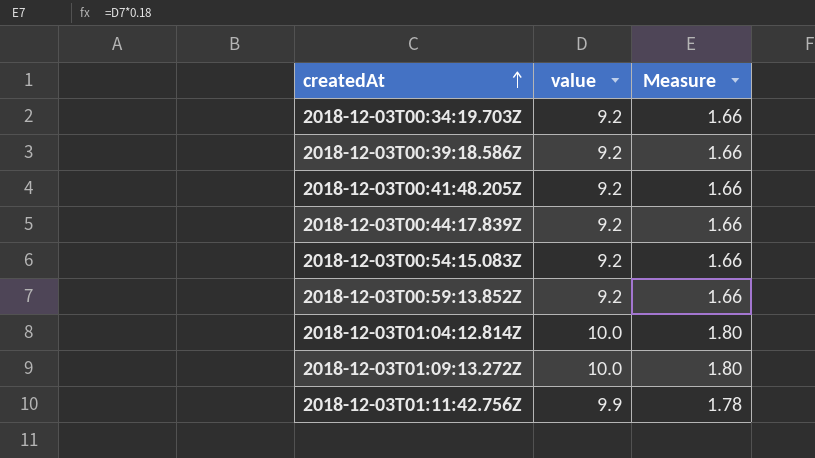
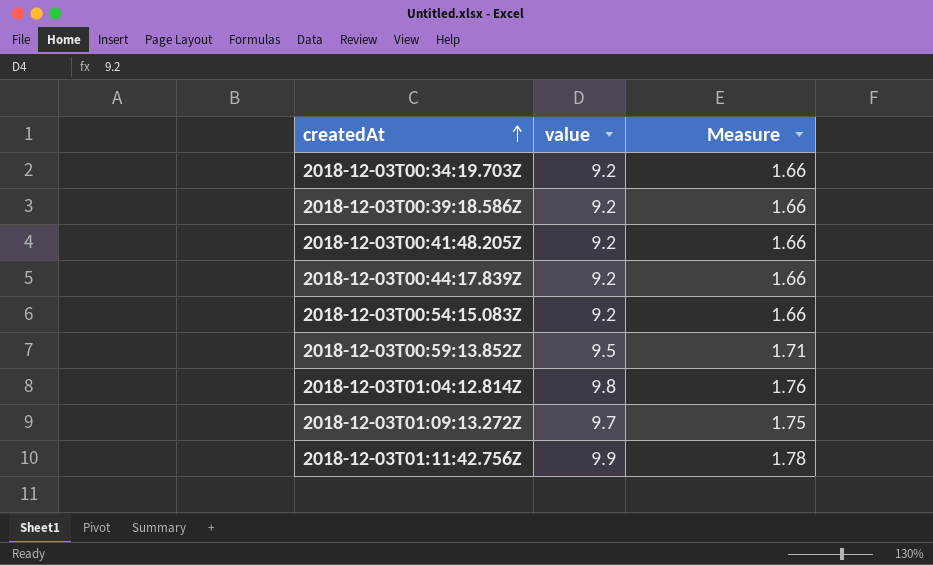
2018-12-03T00:59:13.852Z | value: 9.2 -> 9.5
2018-12-03T00:59:13.852Z | Measure: 1.66 -> 1.71
2018-12-03T01:04:12.814Z | value: 10.0 -> 9.8
2018-12-03T01:04:12.814Z | Measure: 1.80 -> 1.76
2018-12-03T01:09:13.272Z | value: 10.0 -> 9.7
2018-12-03T01:09:13.272Z | Measure: 1.80 -> 1.75

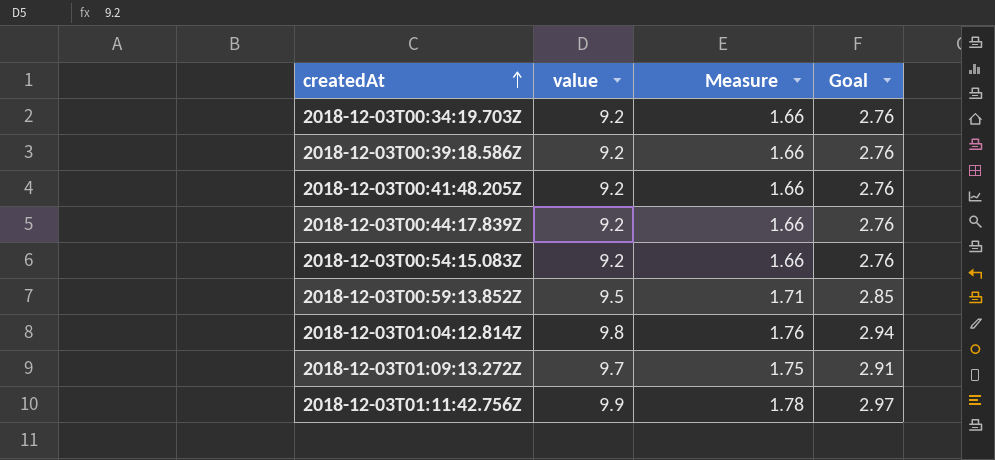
column Goal | formula: none -> [value] * 0.3

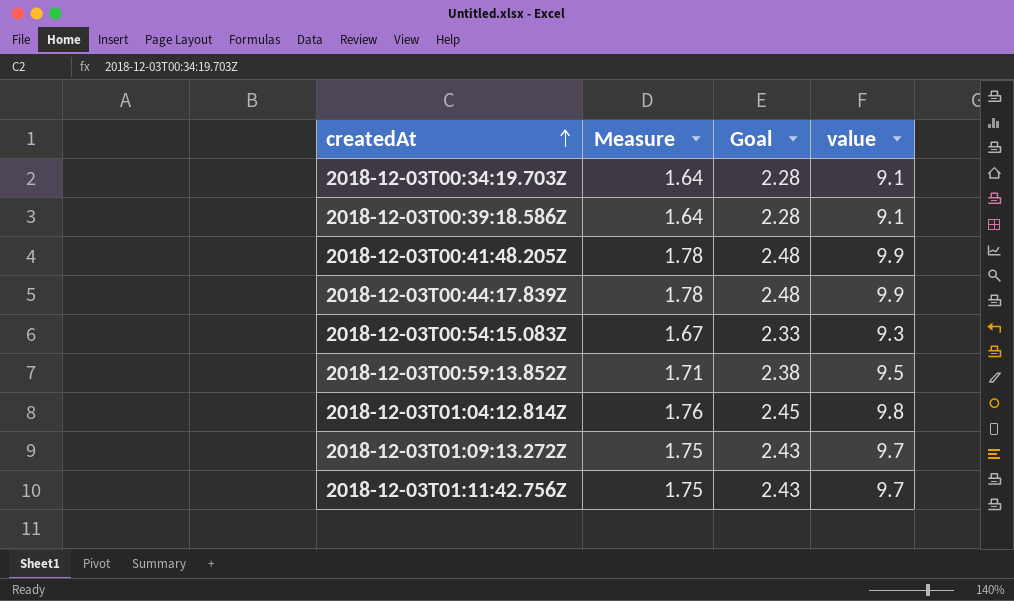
column Goal | formula: [value] * 0.3 -> [value] * 0.25
column value | position: 2 -> 4
2018-12-03T00:34:19.703Z | Measure: 1.66 -> 1.64
2018-12-03T00:34:19.703Z | value: 9.2 -> 9.1
2018-12-03T00:39:18.586Z | Measure: 1.66 -> 1.64
2018-12-03T00:39:18.586Z | value: 9.2 -> 9.1
2018-12-03T00:41:48.205Z | Measure: 1.66 -> 1.78
2018-12-03T00:41:48.205Z | value: 9.2 -> 9.9
2018-12-03T00:44:17.839Z | Measure: 1.66 -> 1.78
2018-12-03T00:44:17.839Z | value: 9.2 -> 9.9
2018-12-03T00:54:15.083Z | Measure: 1.66 -> 1.67
2018-12-03T00:54:15.083Z | value: 9.2 -> 9.3
2018-12-03T01:11:42.756Z | Measure: 1.78 -> 1.75
2018-12-03T01:11:42.756Z | value: 9.9 -> 9.7

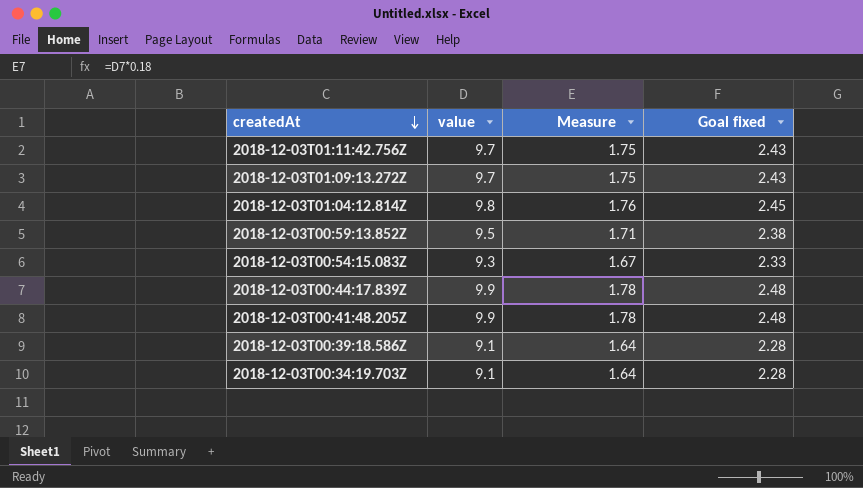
row order: createdAt ascending -> createdAt descending
column value | position: 4 -> 2
column name: Goal -> Goal fixed

